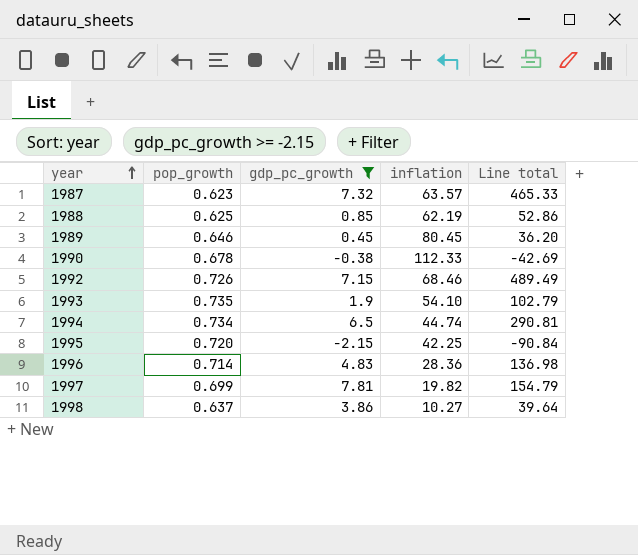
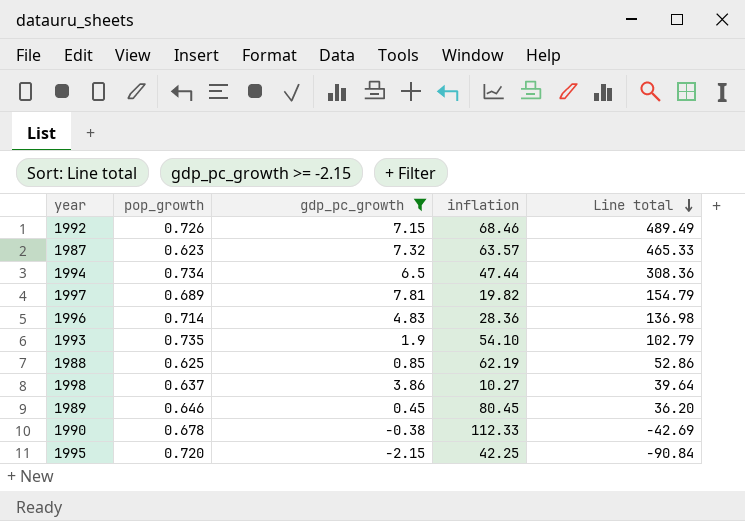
row order: year ascending -> Line total descending
1994 | inflation: 44.74 -> 47.44
1994 | Line total: 290.81 -> 308.36
1997 | pop_growth: 0.699 -> 0.689

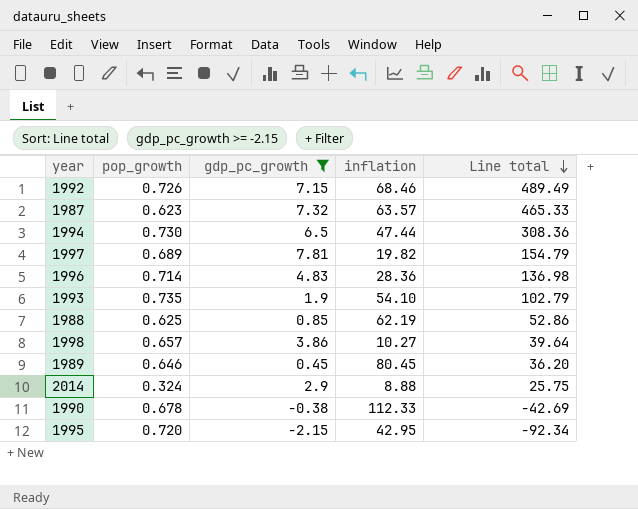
1994 | pop_growth: 0.734 -> 0.730
1998 | pop_growth: 0.637 -> 0.657
row 2014: none -> 0.324 | 2.9 | 8.88 | 25.75
1995 | inflation: 42.25 -> 42.95
1995 | Line total: -90.84 -> -92.34

